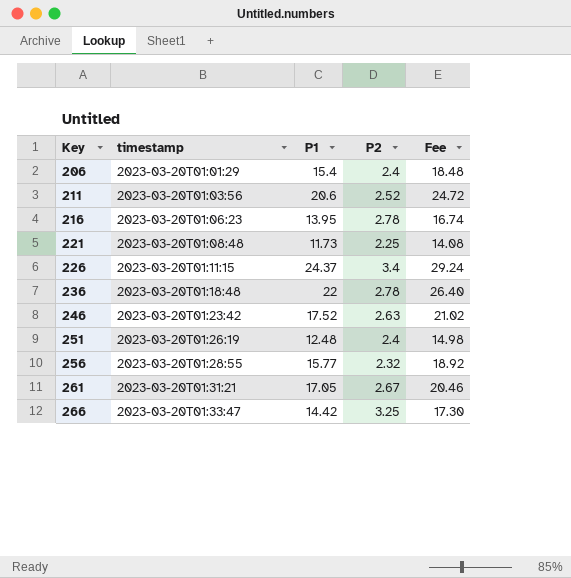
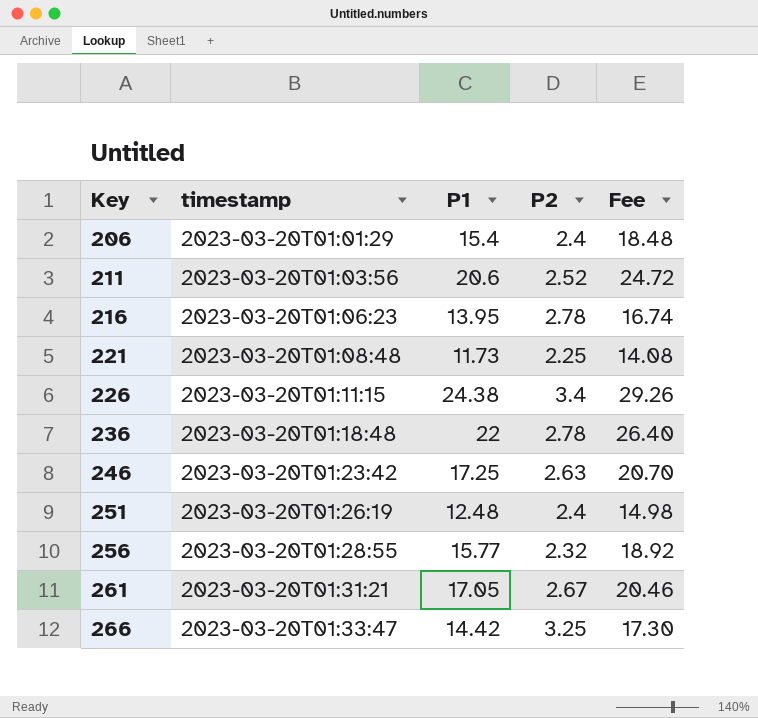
226 | P1: 24.37 -> 24.38
226 | Fee: 29.24 -> 29.26
246 | P1: 17.52 -> 17.25
246 | Fee: 21.02 -> 20.70

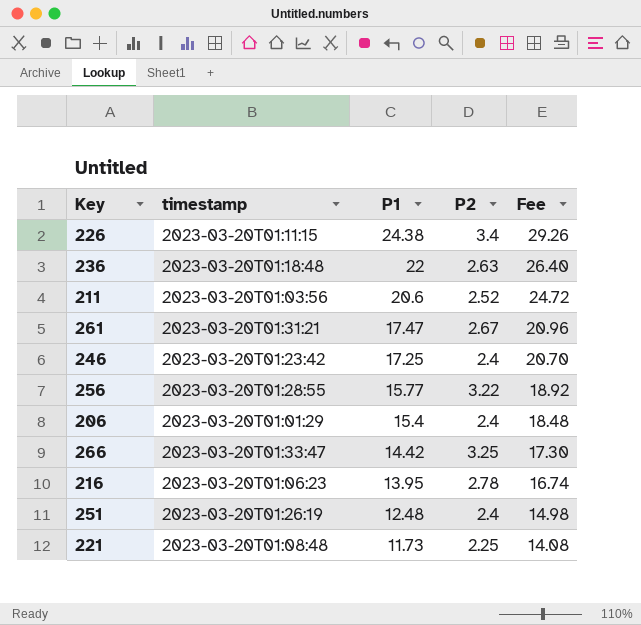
row order: Key ascending -> P1 descending
236 | P2: 2.78 -> 2.63
261 | P1: 17.05 -> 17.47
261 | Fee: 20.46 -> 20.96
246 | P2: 2.63 -> 2.4
256 | P2: 2.32 -> 3.22

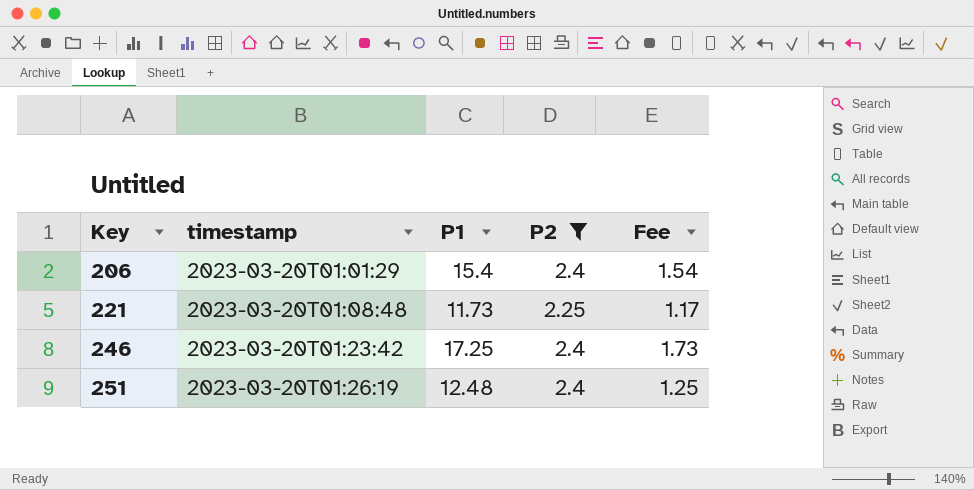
filter: none -> P2 <= 2.4
row order: P1 descending -> Key ascending
column Fee | formula: [P1] * 1.2 -> [P1] * 0.1

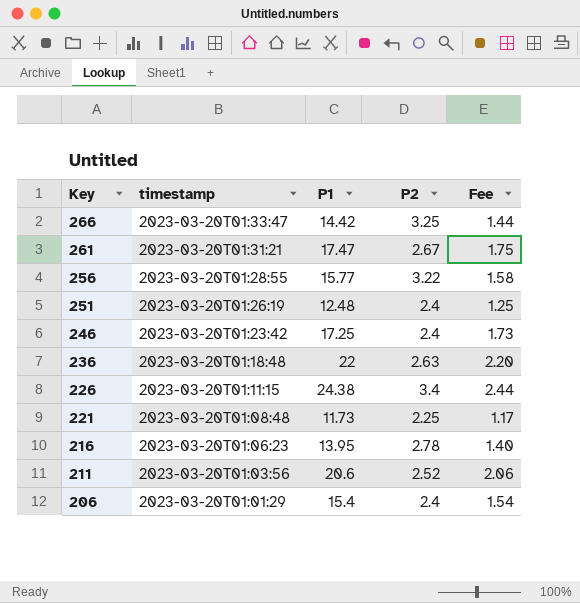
filter: P2 <= 2.4 -> none
row order: Key ascending -> Key descending

